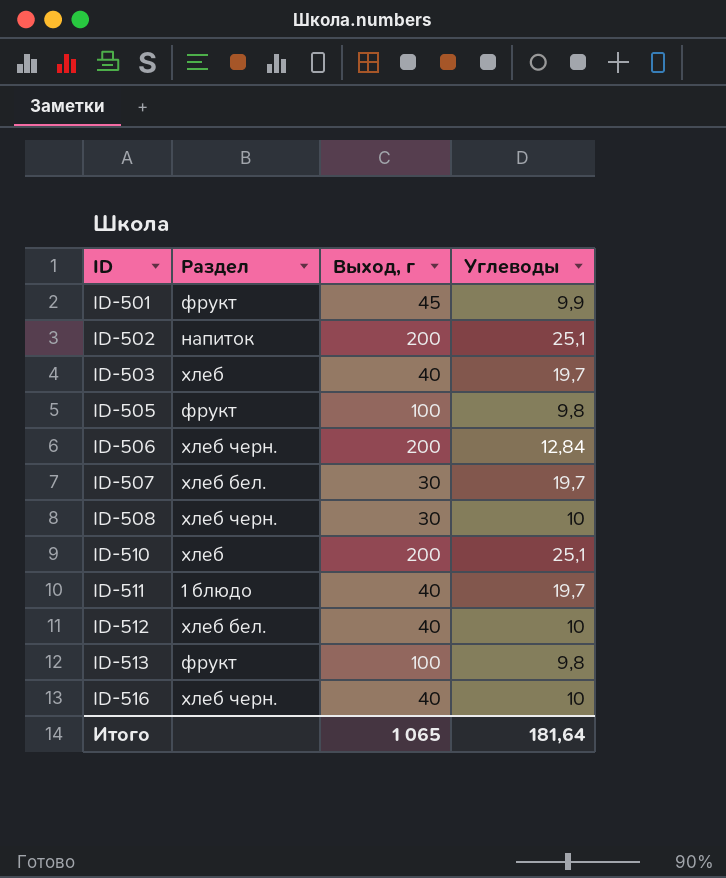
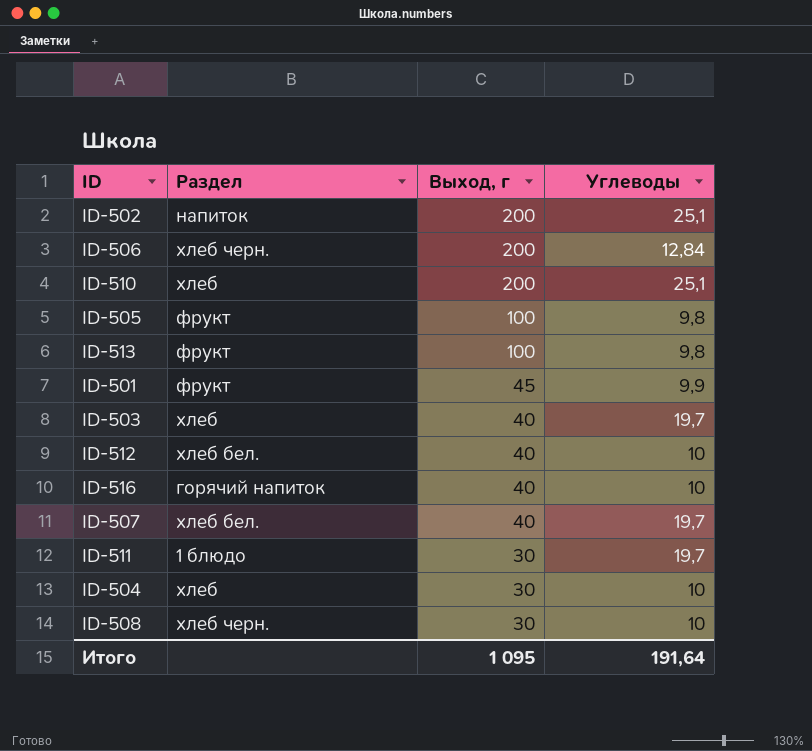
row order: ID ascending -> Выход, г descending
ID-516 | Раздел: хлеб черн. -> горячий напиток
ID-507 | Выход, г: 30 -> 40
ID-511 | Выход, г: 40 -> 30
row ID-504: none -> хлеб | 30 | 10
Итого | Выход, г: 1 065 -> 1 095
Итого | Углеводы: 181,64 -> 191,64

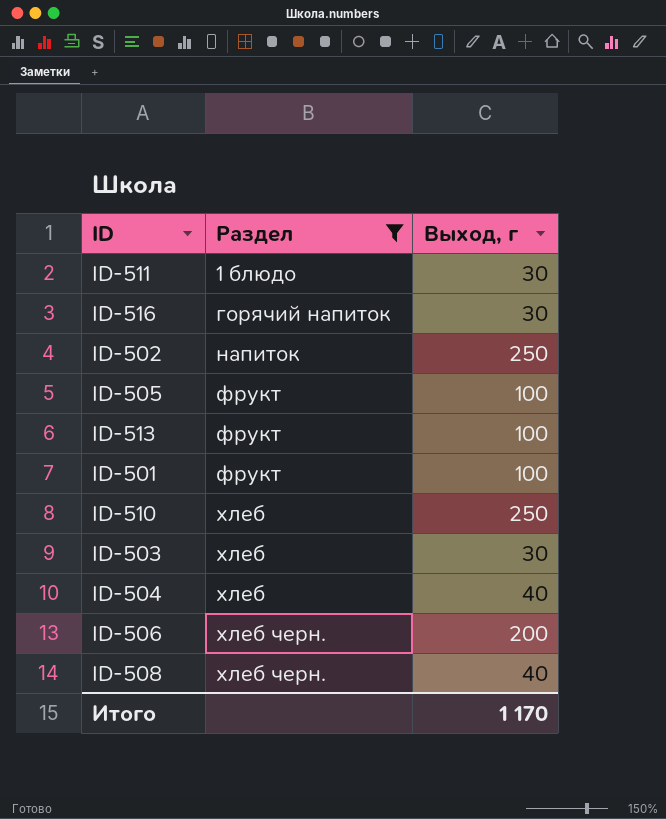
filter: none -> Раздел != хлеб бел.
row order: Выход, г descending -> Раздел ascending
column Углеводы | position: 4 -> none
ID-516 | Выход, г: 40 -> 30
ID-502 | Выход, г: 200 -> 250
ID-501 | Выход, г: 45 -> 100
ID-510 | Выход, г: 200 -> 250
ID-503 | Выход, г: 40 -> 30
ID-504 | Выход, г: 30 -> 40
ID-508 | Выход, г: 30 -> 40
Итого | Выход, г: 1 095 -> 1 170

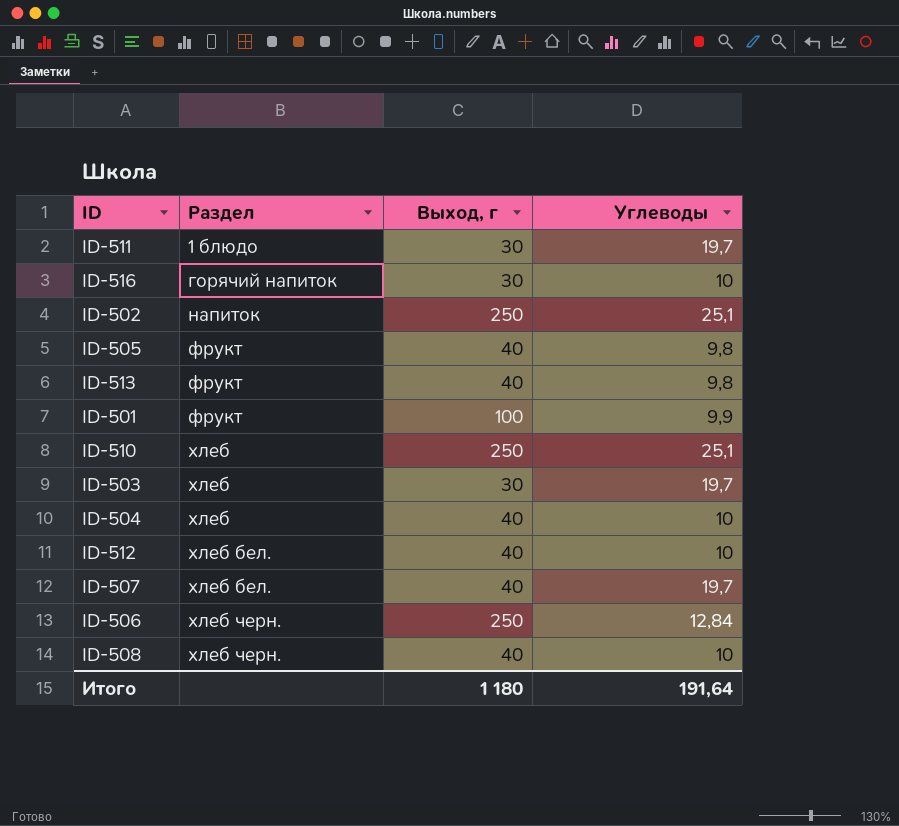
filter: Раздел != хлеб бел. -> none
column Углеводы | position: none -> 4
ID-505 | Выход, г: 100 -> 40
ID-513 | Выход, г: 100 -> 40
ID-506 | Выход, г: 200 -> 250
Итого | Выход, г: 1 170 -> 1 180

